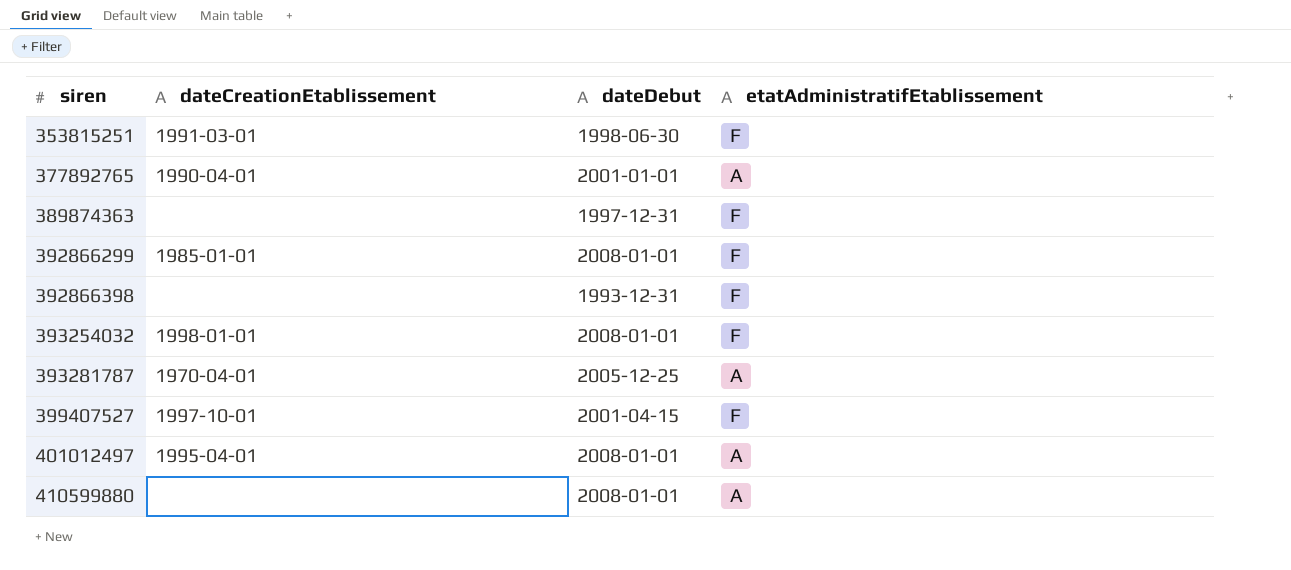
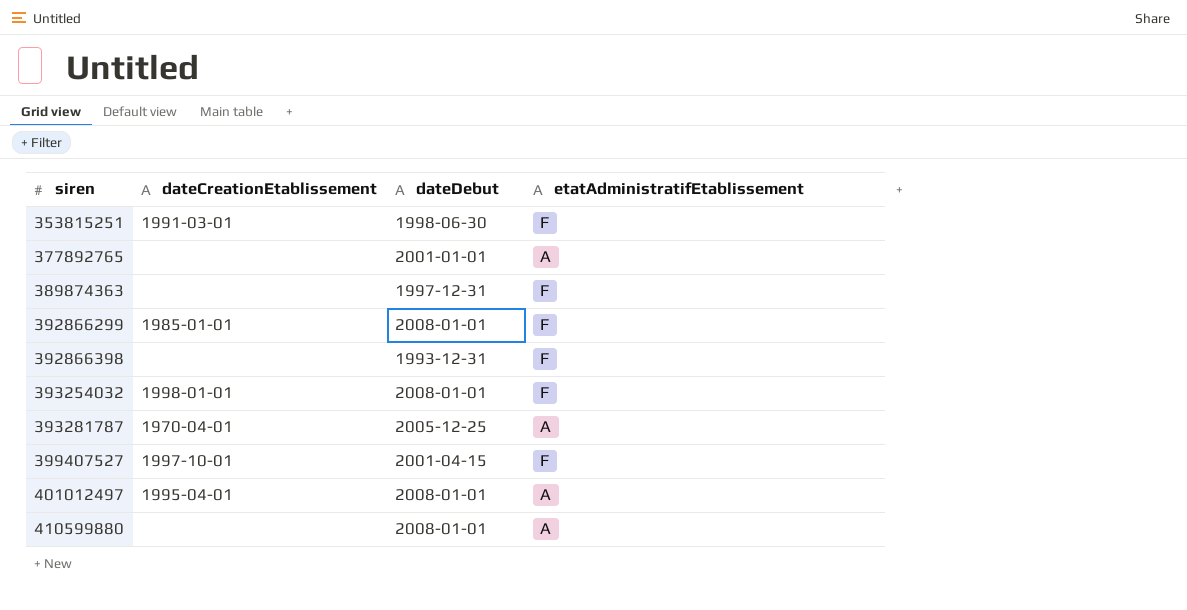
377892765 | dateCreationEtablissement: 1990-04-01 -> none

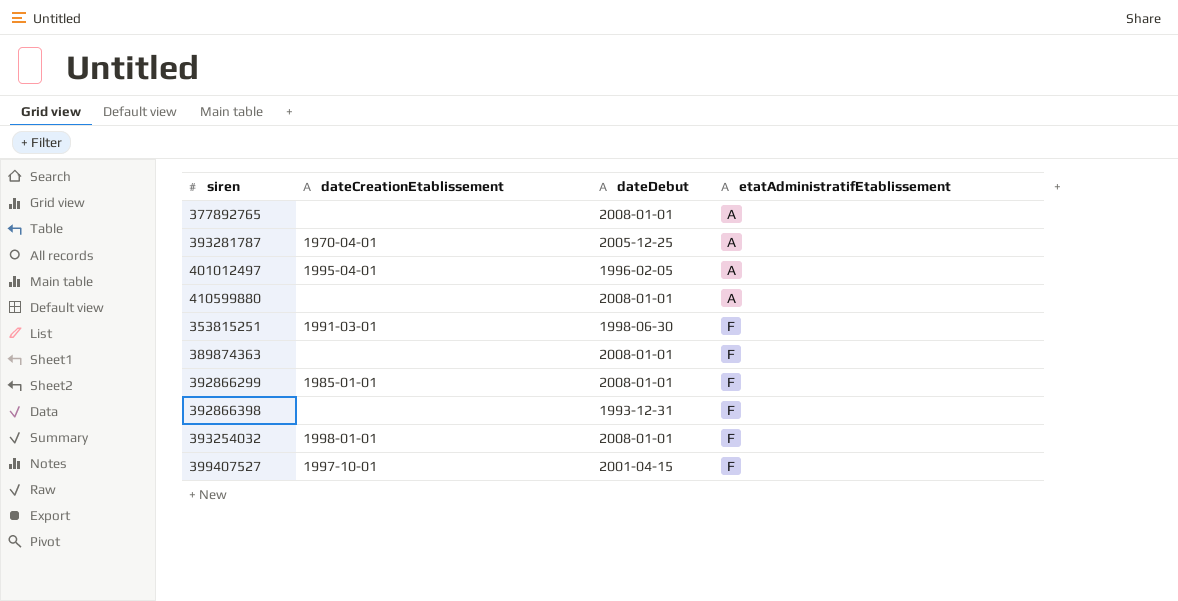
row order: siren ascending -> etatAdministratifEtablissement ascending
377892765 | dateDebut: 2001-01-01 -> 2008-01-01
401012497 | dateDebut: 2008-01-01 -> 1996-02-05
389874363 | dateDebut: 1997-12-31 -> 2008-01-01

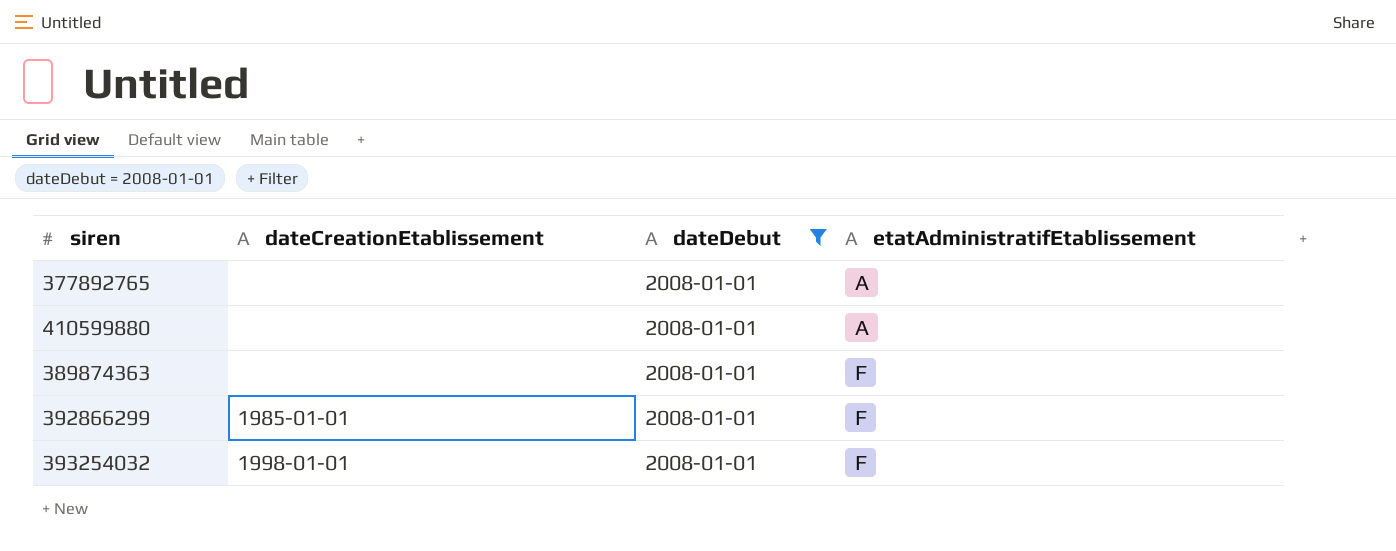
filter: none -> dateDebut = 2008-01-01

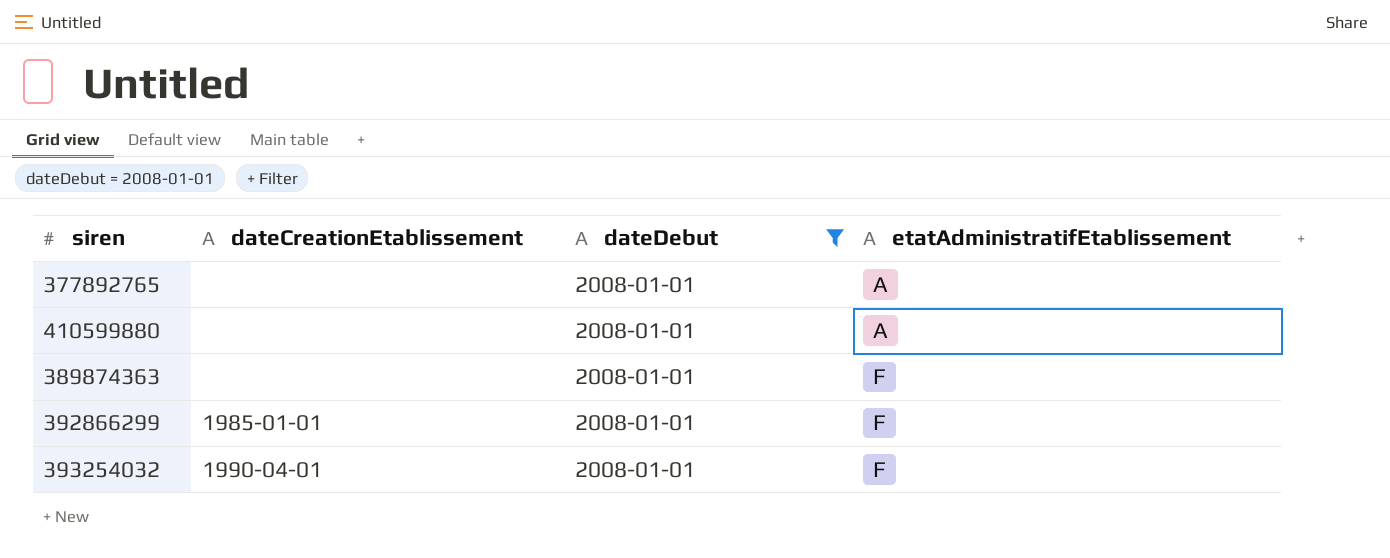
393254032 | dateCreationEtablissement: 1998-01-01 -> 1990-04-01

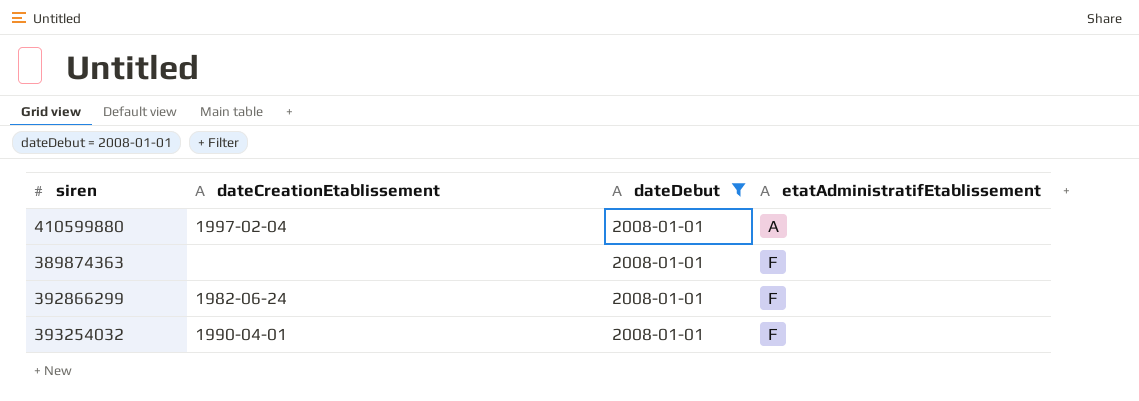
row 377892765: none | 2008-01-01 | A -> none
410599880 | dateCreationEtablissement: none -> 1997-02-04
392866299 | dateCreationEtablissement: 1985-01-01 -> 1982-06-24

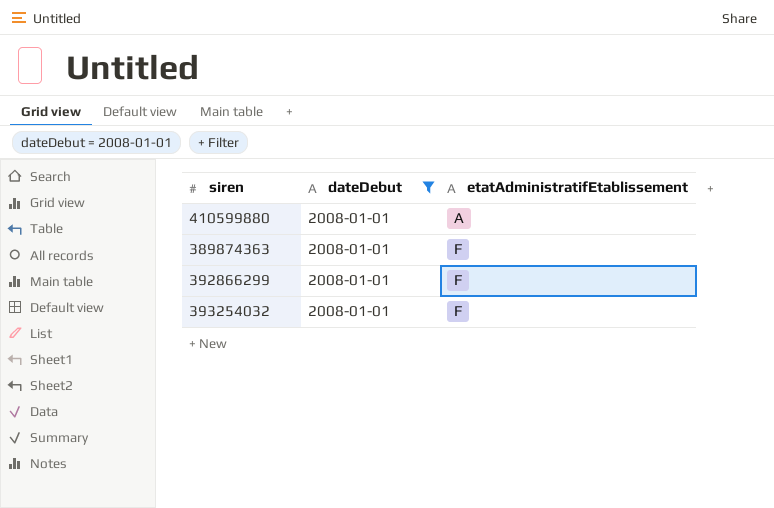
column dateCreationEtablissement | position: 2 -> none

